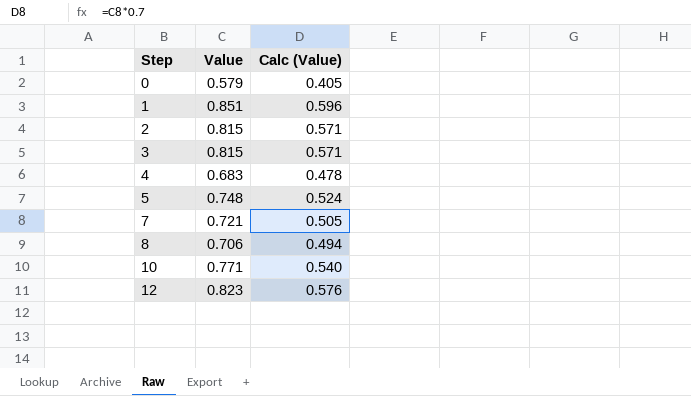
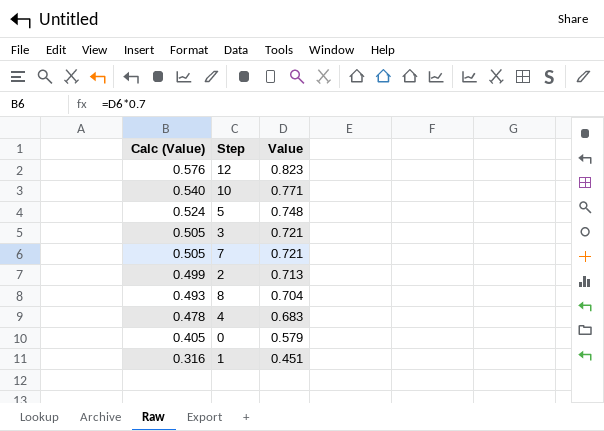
row order: Step ascending -> Calc (Value) descending
column Calc (Value) | position: 3 -> 1
3 | Calc (Value): 0.571 -> 0.505
3 | Value: 0.815 -> 0.721
2 | Calc (Value): 0.571 -> 0.499
2 | Value: 0.815 -> 0.713
8 | Calc (Value): 0.494 -> 0.493
8 | Value: 0.706 -> 0.704
1 | Calc (Value): 0.596 -> 0.316
1 | Value: 0.851 -> 0.451

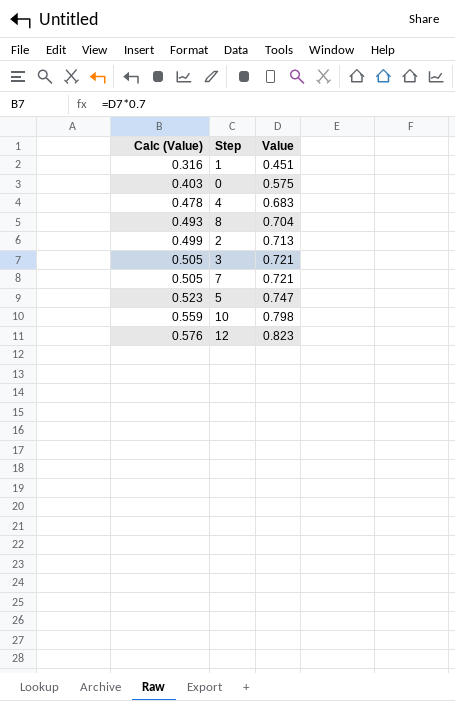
row order: Calc (Value) descending -> Calc (Value) ascending
0 | Calc (Value): 0.405 -> 0.403
0 | Value: 0.579 -> 0.575
5 | Calc (Value): 0.524 -> 0.523
5 | Value: 0.748 -> 0.747
10 | Calc (Value): 0.540 -> 0.559
10 | Value: 0.771 -> 0.798

